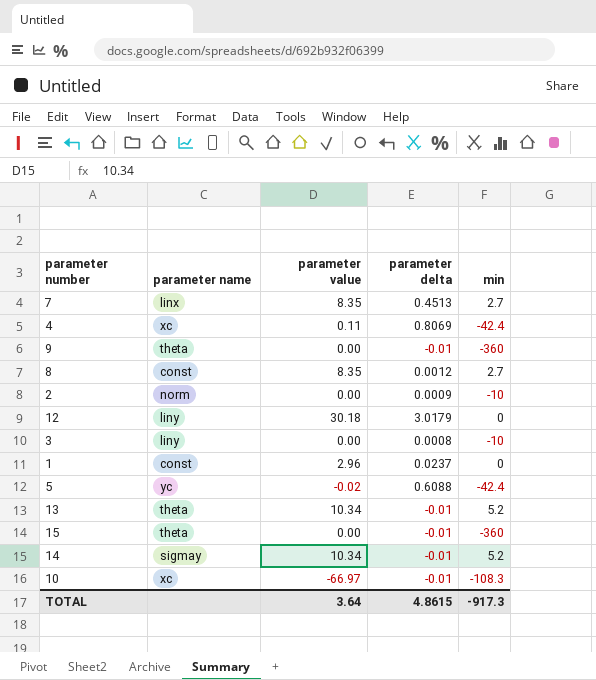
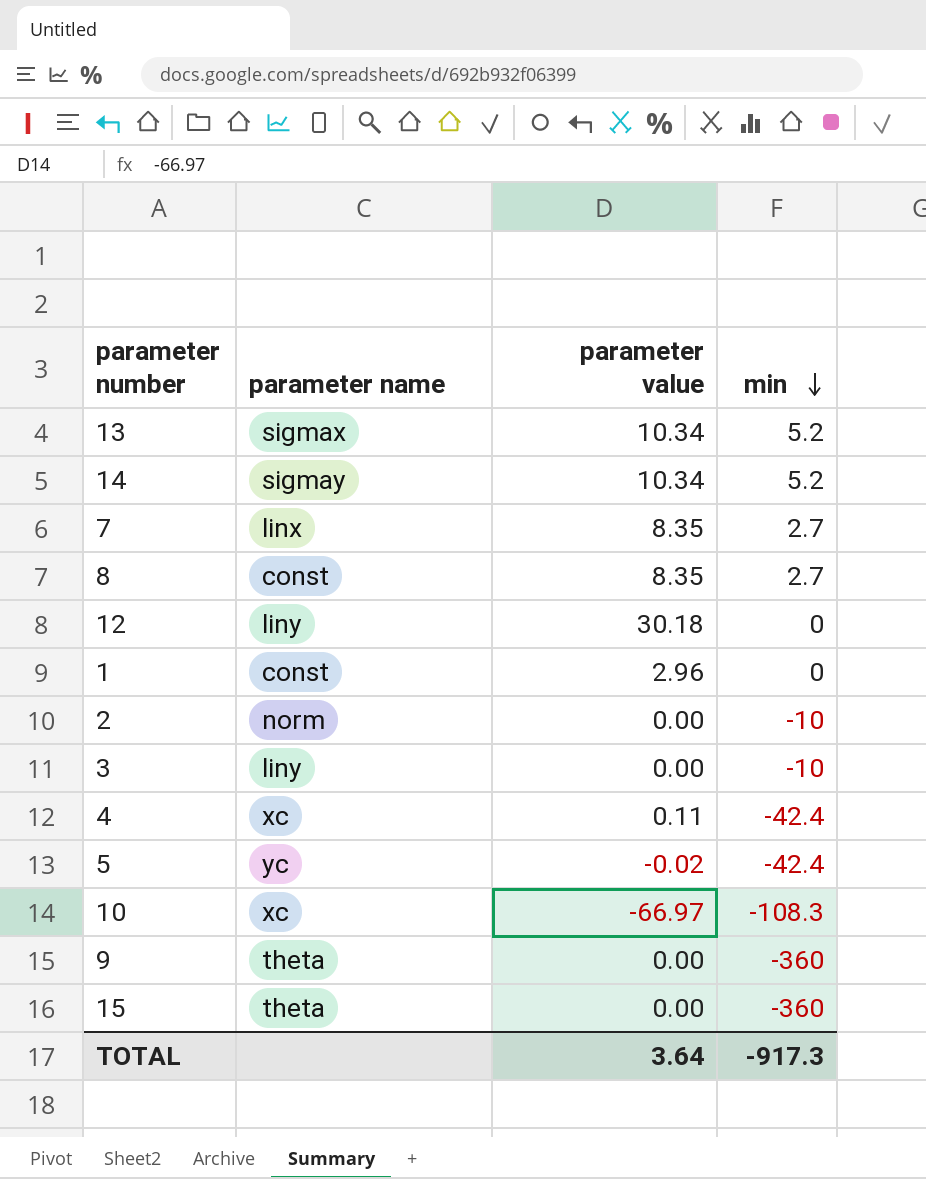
row order: none -> min descending
column parameter delta | position: 4 -> none
13 | parameter name: theta -> sigmax

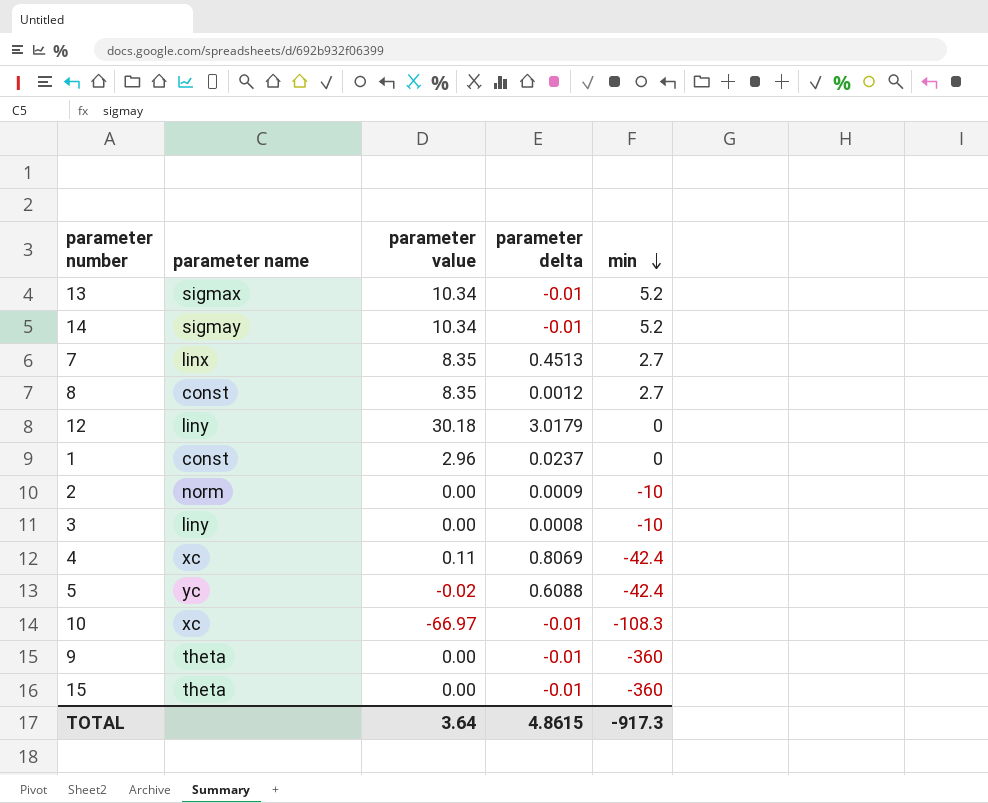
column parameter delta | position: none -> 4

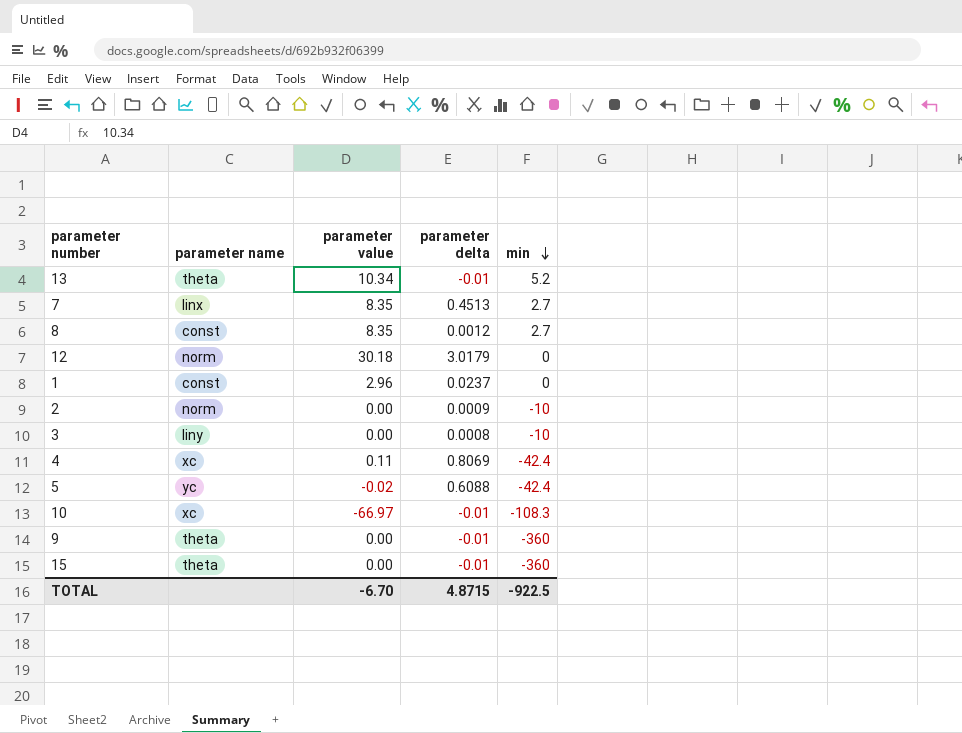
row 14: sigmay | 10.34 | -0.01 | 5.2 -> none
13 | parameter name: sigmax -> theta
12 | parameter name: liny -> norm
TOTAL | parameter value: 3.64 -> -6.70
TOTAL | parameter delta: 4.8615 -> 4.8715
TOTAL | min: -917.3 -> -922.5

